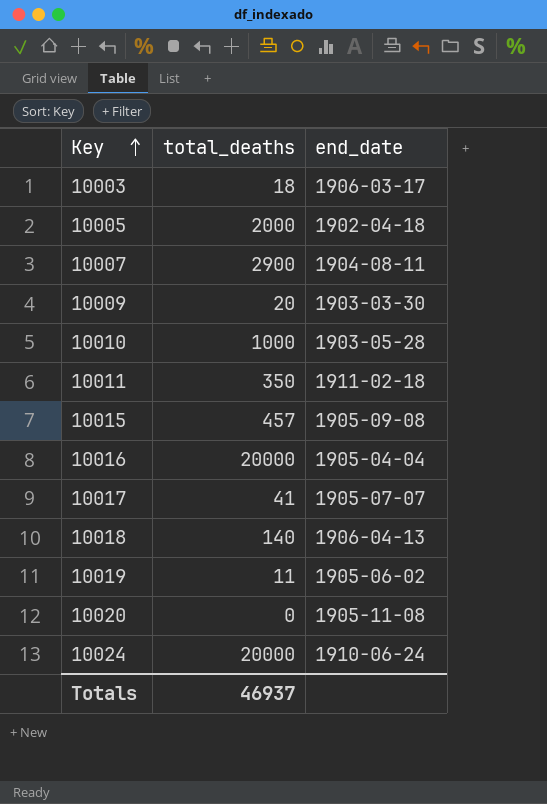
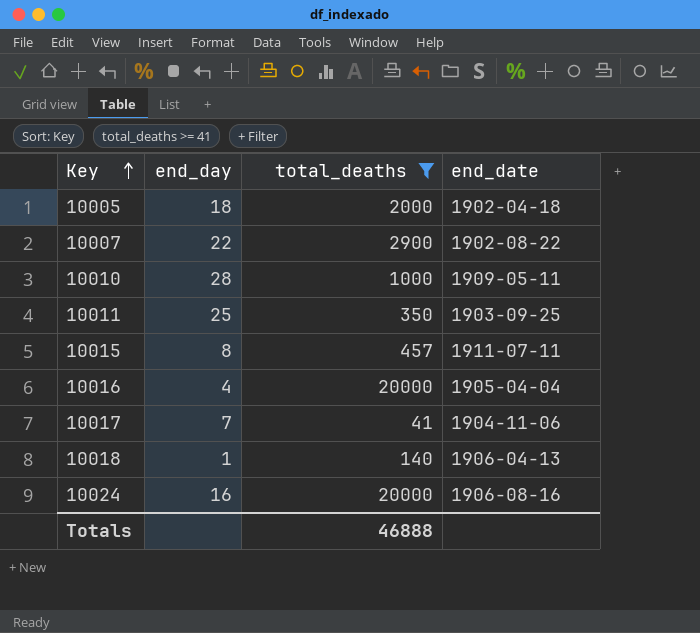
filter: none -> total_deaths >= 41
column end_day | position: none -> 2
10007 | end_date: 1904-08-11 -> 1902-08-22
10010 | end_date: 1903-05-28 -> 1909-05-11
10011 | end_date: 1911-02-18 -> 1903-09-25
10015 | end_date: 1905-09-08 -> 1911-07-11
10017 | end_date: 1905-07-07 -> 1904-11-06
10024 | end_date: 1910-06-24 -> 1906-08-16
Totals | total_deaths: 46937 -> 46888

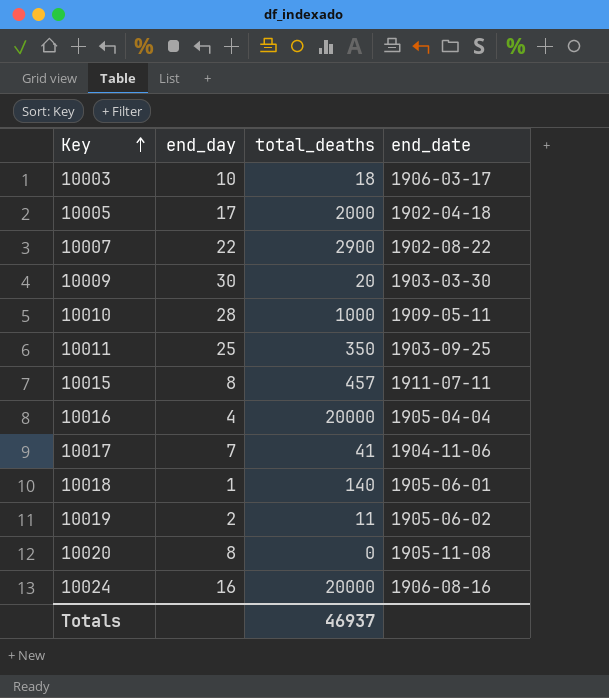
filter: total_deaths >= 41 -> none
10005 | end_day: 18 -> 17
10018 | end_date: 1906-04-13 -> 1905-06-01
Totals | total_deaths: 46888 -> 46937

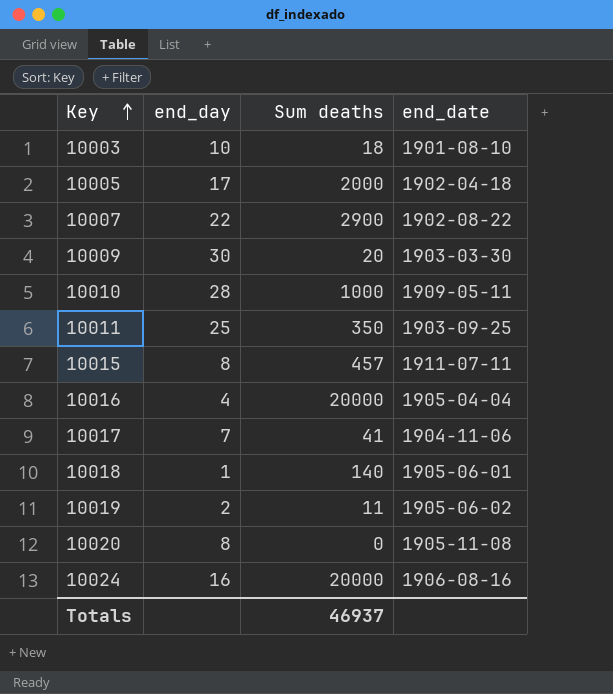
column name: total_deaths -> Sum deaths
10003 | end_date: 1906-03-17 -> 1901-08-10

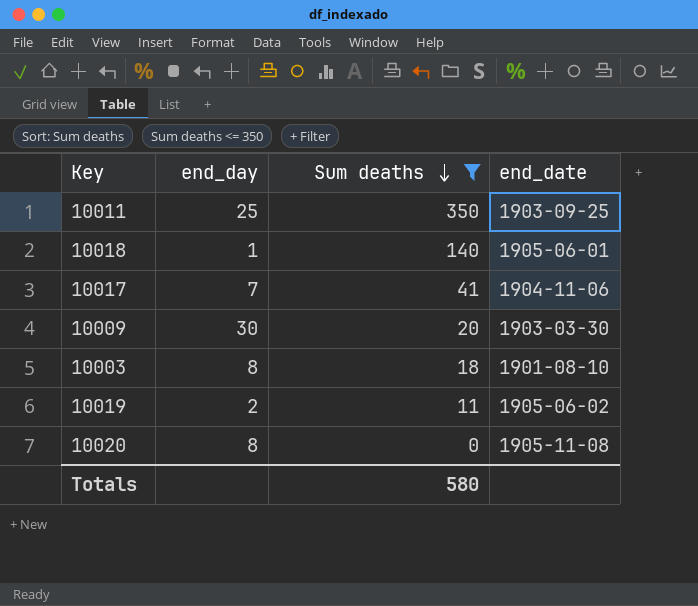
filter: none -> Sum deaths <= 350
row order: Key ascending -> Sum deaths descending
10003 | end_day: 10 -> 8
Totals | Sum deaths: 46937 -> 580

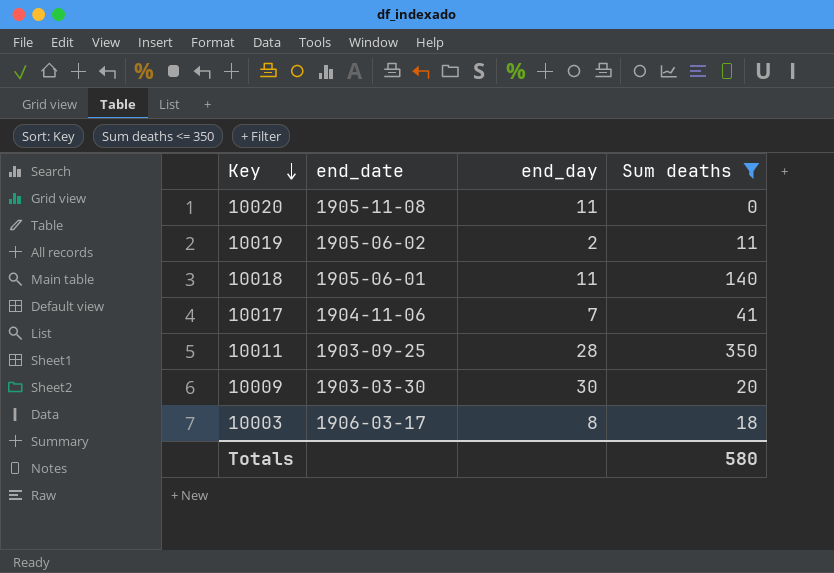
row order: Sum deaths descending -> Key descending
column end_date | position: 4 -> 2
10020 | end_day: 8 -> 11
10018 | end_day: 1 -> 11
10011 | end_day: 25 -> 28
10003 | end_date: 1901-08-10 -> 1906-03-17

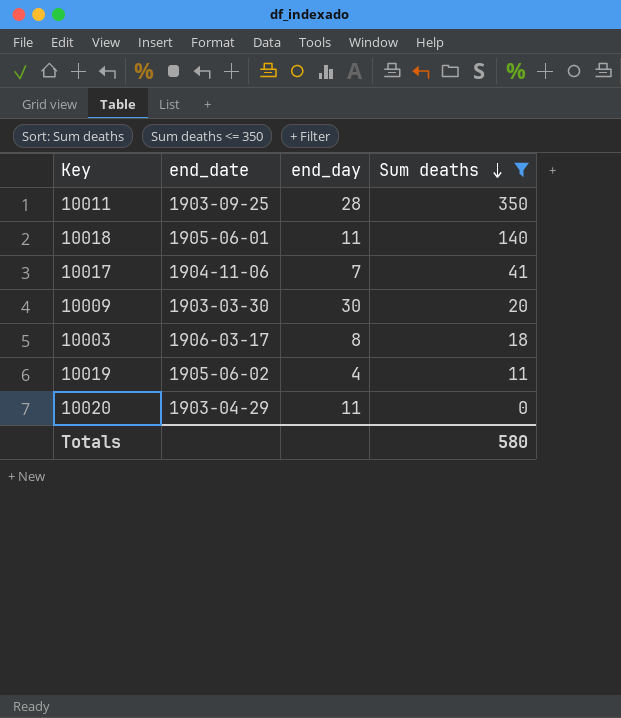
row order: Key descending -> Sum deaths descending
10019 | end_day: 2 -> 4
10020 | end_date: 1905-11-08 -> 1903-04-29

